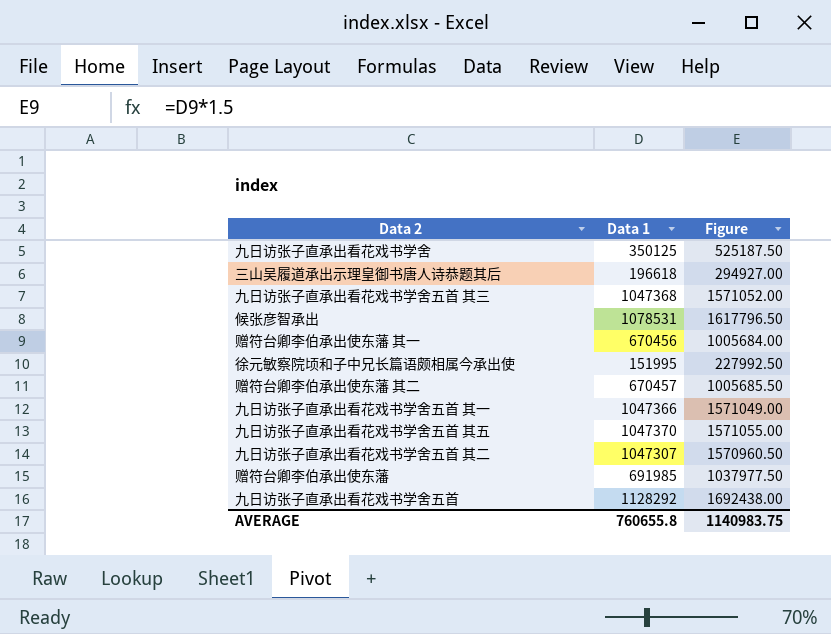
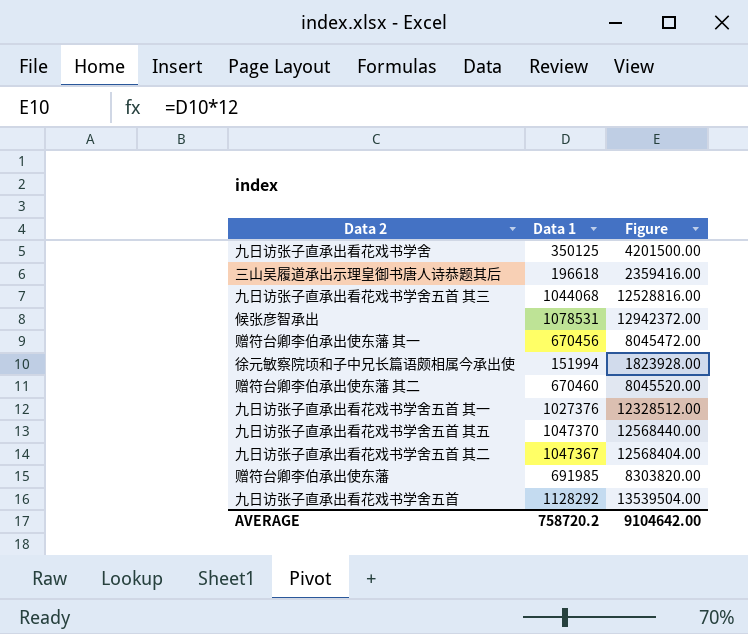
column Figure | formula: [Data 1] * 1.5 -> [Data 1] * 12
九日访张子直承出看花戏书学舍五首 其三 | Data 1: 1047368 -> 1044068
徐元敏察院顷和子中兄长篇语颇相属今承出使 | Data 1: 151995 -> 151994
赠符台卿李伯承出使东藩 其二 | Data 1: 670457 -> 670460
九日访张子直承出看花戏书学舍五首 其一 | Data 1: 1047366 -> 1027376
九日访张子直承出看花戏书学舍五首 其二 | Data 1: 1047307 -> 1047367
AVERAGE | Data 1: 760655.8 -> 758720.2
AVERAGE | Figure: 1140983.75 -> 9104642.00

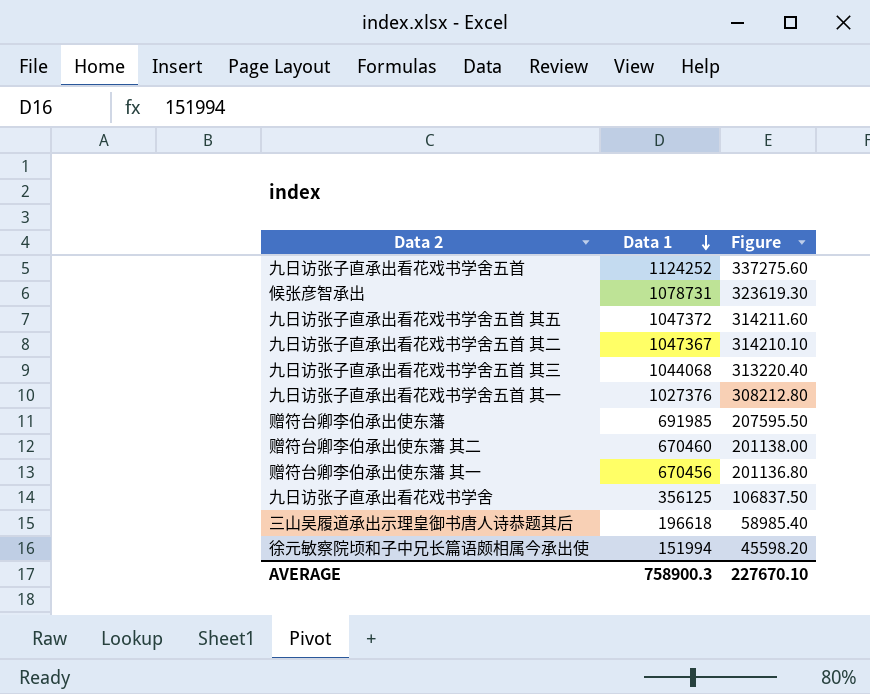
row order: none -> Data 1 descending
column Figure | formula: [Data 1] * 12 -> [Data 1] * 0.3
九日访张子直承出看花戏书学舍五首 | Data 1: 1128292 -> 1124252
候张彦智承出 | Data 1: 1078531 -> 1078731
九日访张子直承出看花戏书学舍五首 其五 | Data 1: 1047370 -> 1047372
九日访张子直承出看花戏书学舍 | Data 1: 350125 -> 356125
AVERAGE | Data 1: 758720.2 -> 758900.3
AVERAGE | Figure: 9104642.00 -> 227670.10

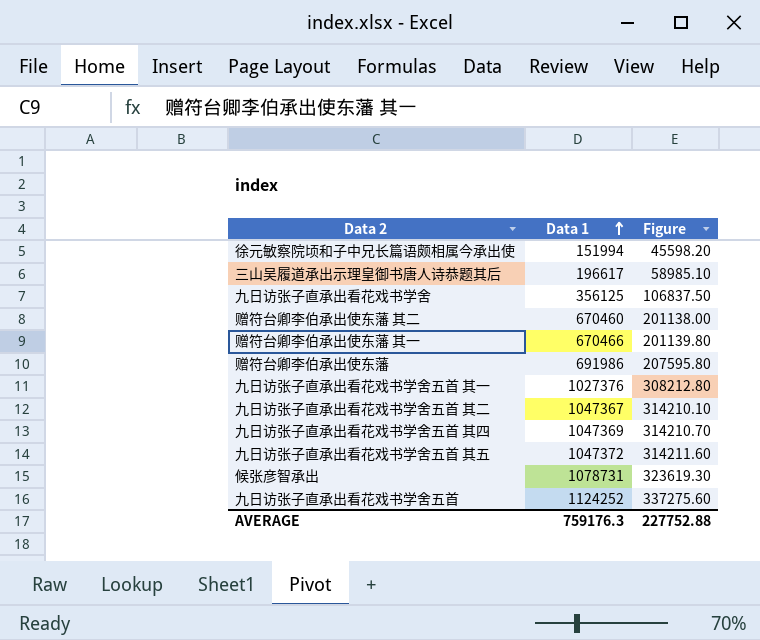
row order: Data 1 descending -> Data 1 ascending
row 九日访张子直承出看花戏书学舍五首 其三: 1044068 | 313220.40 -> none
三山吴履道承出示理皇御书唐人诗恭题其后 | Data 1: 196618 -> 196617
三山吴履道承出示理皇御书唐人诗恭题其后 | Figure: 58985.40 -> 58985.10
赠符台卿李伯承出使东藩 其一 | Data 1: 670456 -> 670466
赠符台卿李伯承出使东藩 其一 | Figure: 201136.80 -> 201139.80
赠符台卿李伯承出使东藩 | Data 1: 691985 -> 691986
赠符台卿李伯承出使东藩 | Figure: 207595.50 -> 207595.80
row 九日访张子直承出看花戏书学舍五首 其四: none -> 1047369 | 314210.70
AVERAGE | Data 1: 758900.3 -> 759176.3
AVERAGE | Figure: 227670.10 -> 227752.88

